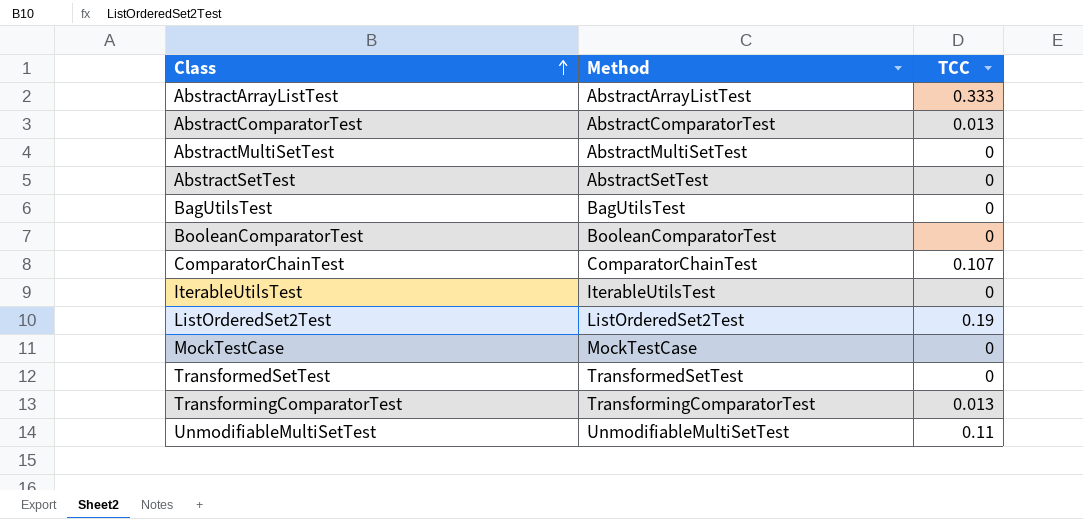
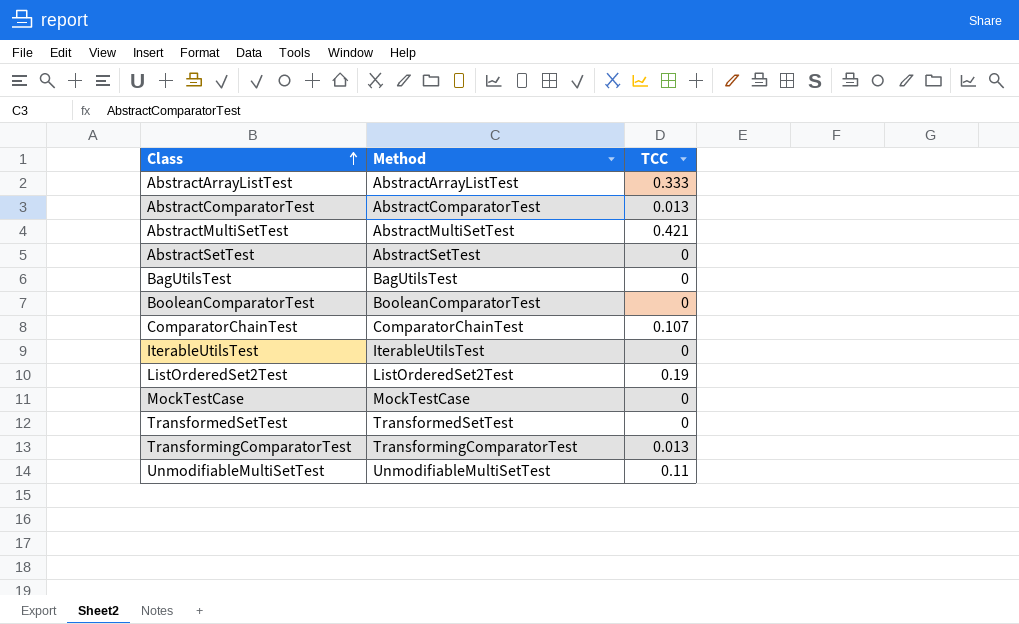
AbstractMultiSetTest | TCC: 0 -> 0.421

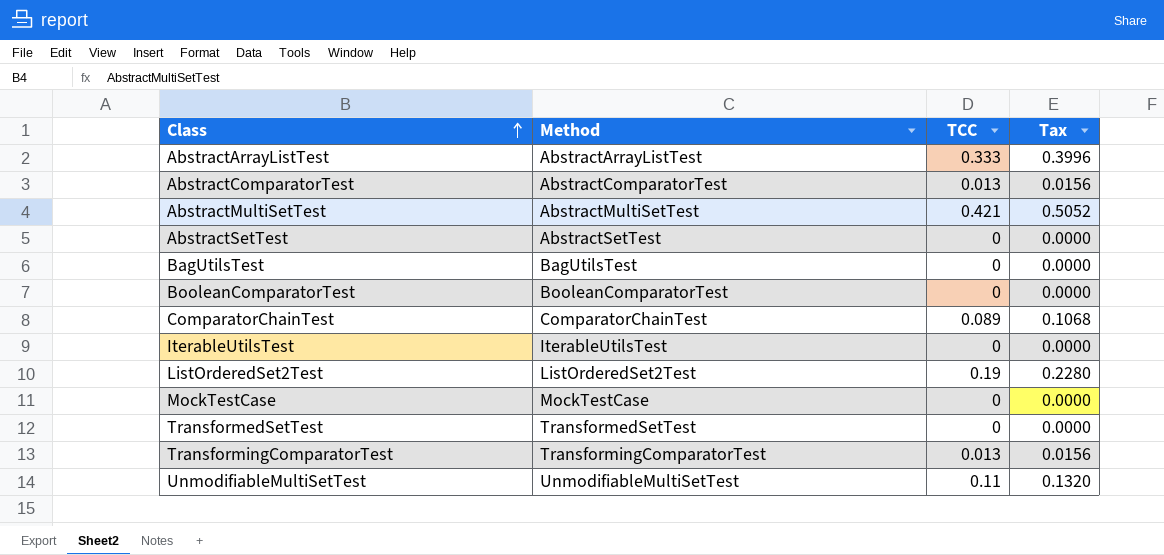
column Tax | formula: none -> [TCC] * 1.2
ComparatorChainTest | TCC: 0.107 -> 0.089

